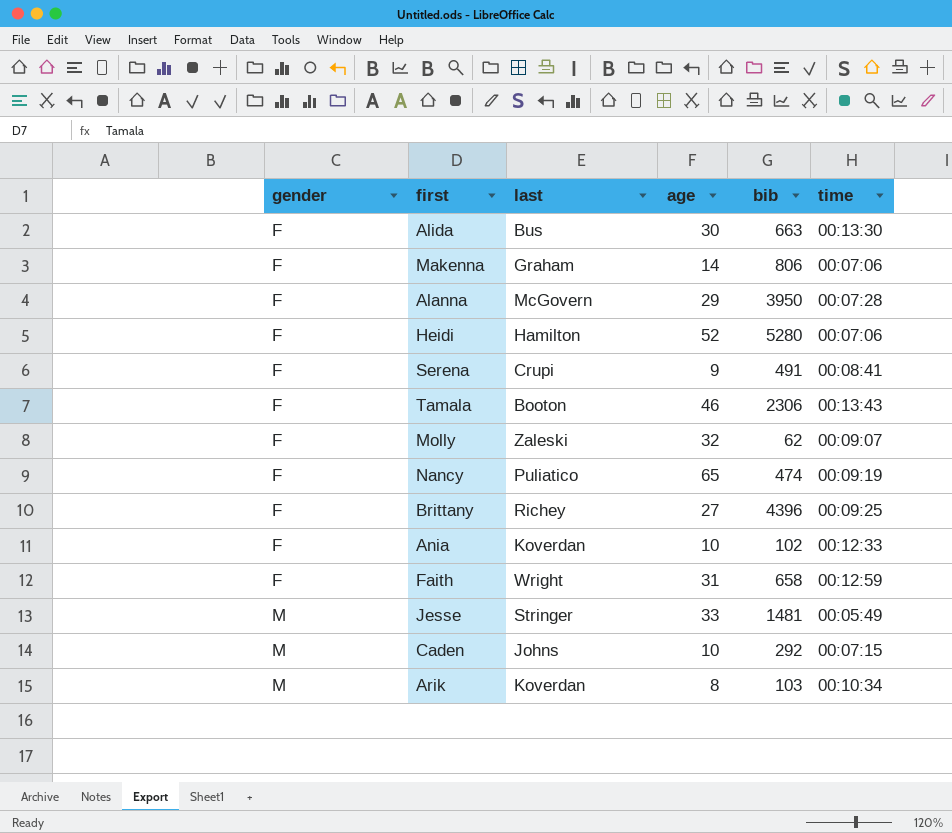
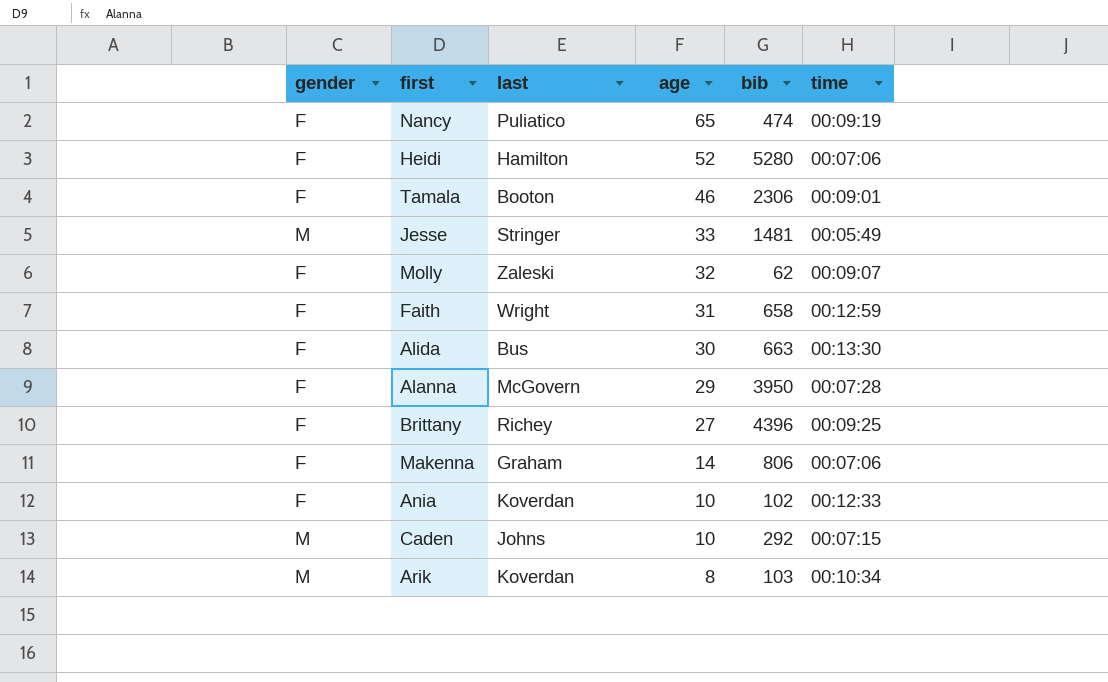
row order: gender ascending -> age descending
row Serena: F | Crupi | 9 | 491 | 00:08:41 -> none
Tamala | time: 00:13:43 -> 00:09:01

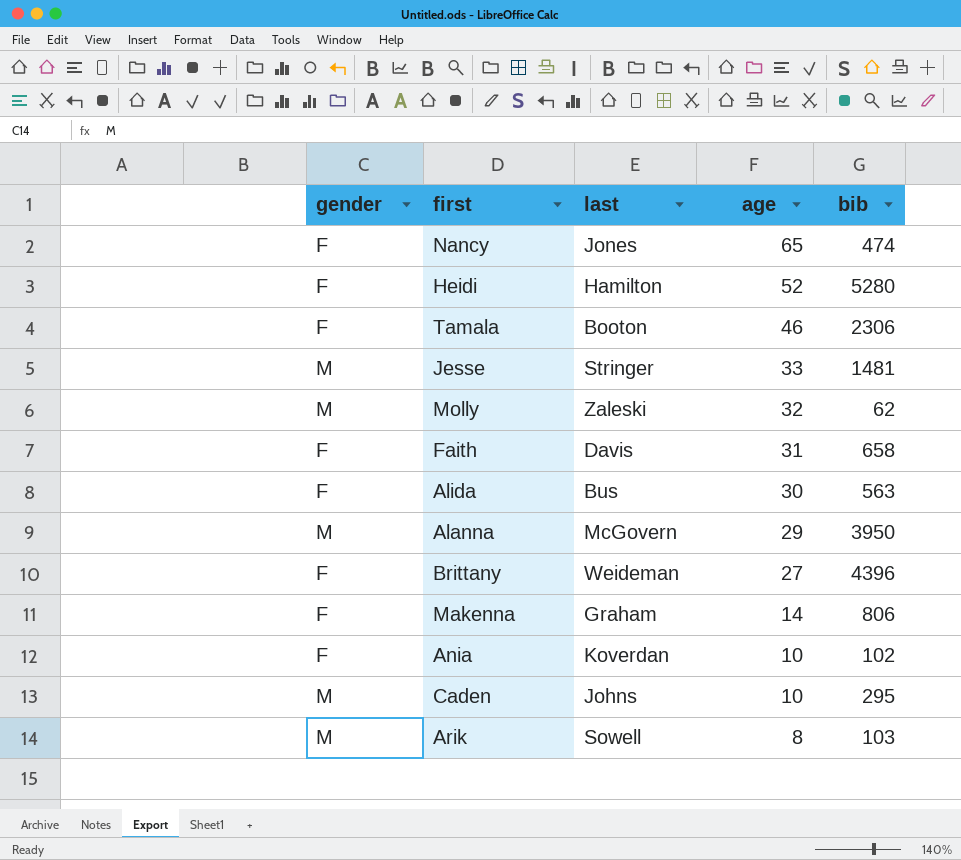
column time | position: 6 -> none
Nancy | last: Puliatico -> Jones
Molly | gender: F -> M
Faith | last: Wright -> Davis
Alida | bib: 663 -> 563
Alanna | gender: F -> M
Brittany | last: Richey -> Weideman
Caden | bib: 292 -> 295
Arik | last: Koverdan -> Sowell

